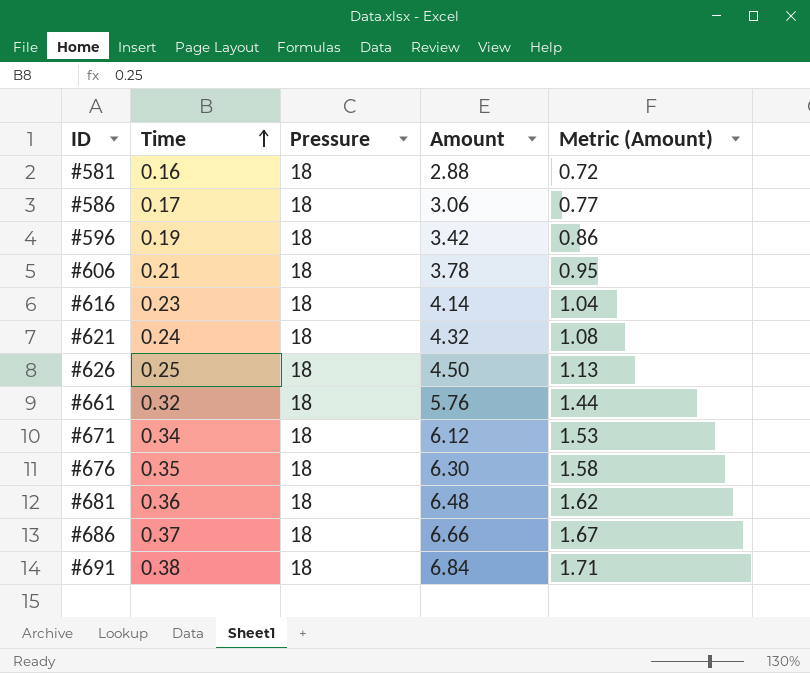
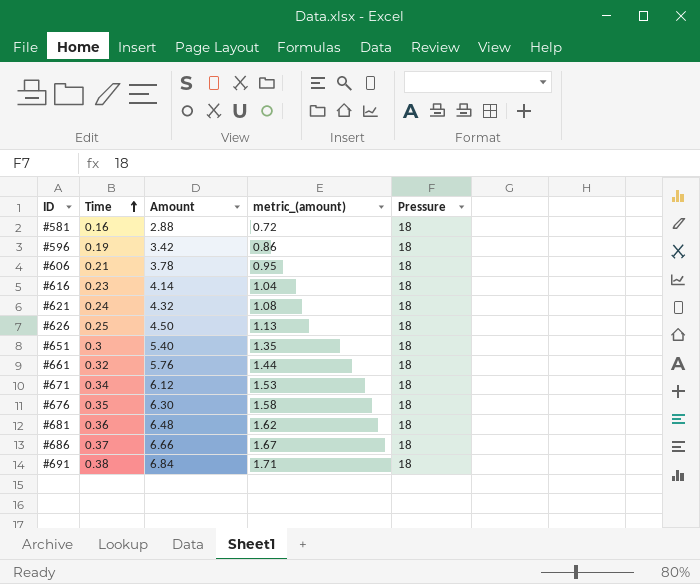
column name: Metric (Amount) -> metric_(amount)
column Pressure | position: 3 -> 5
row #586: 0.17 | 18 | 3.06 | 0.77 -> none
row #651: none -> 0.3 | 5.40 | 1.35 | 18

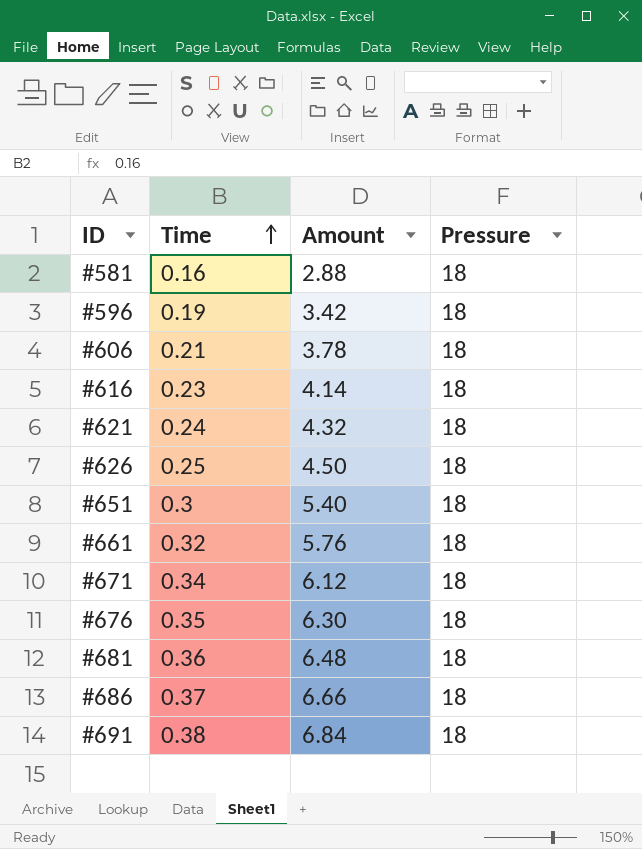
column metric_(amount) | formula: [Amount] * 0.25 -> none

